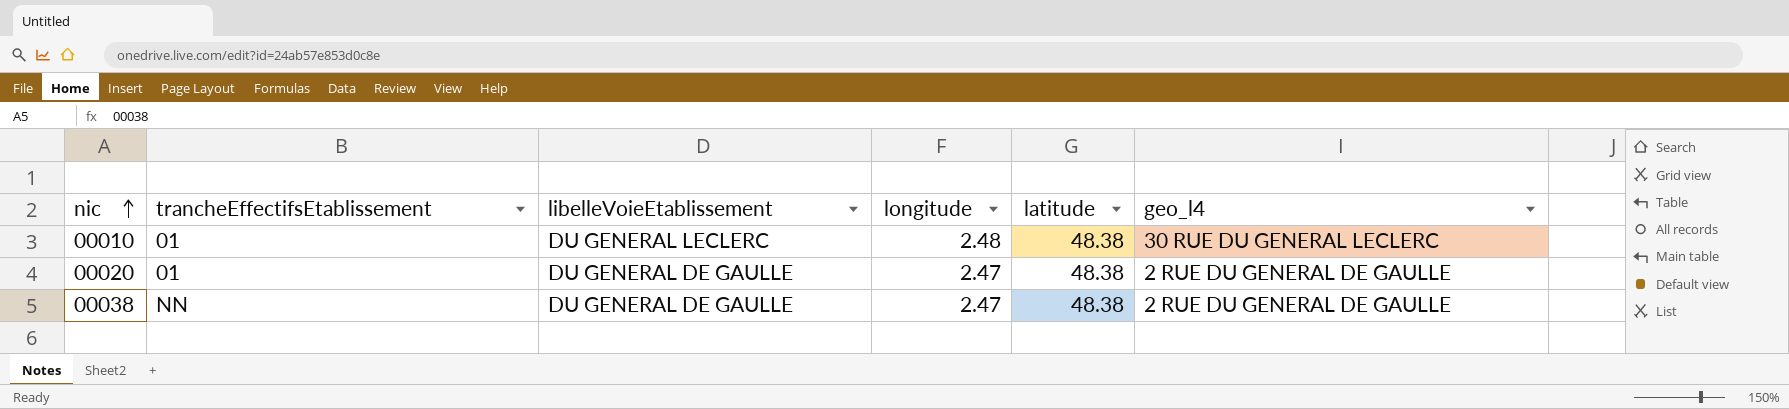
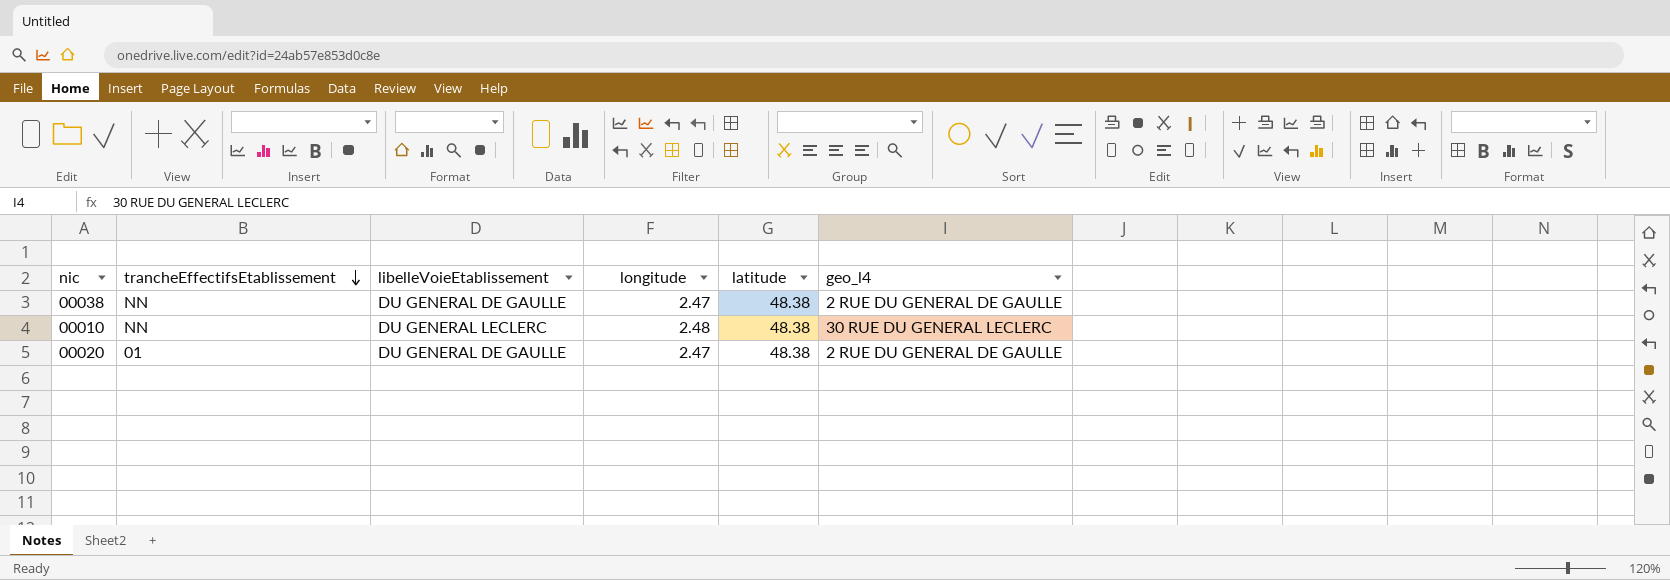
row order: nic ascending -> trancheEffectifsEtablissement descending
00010 | trancheEffectifsEtablissement: 01 -> NN

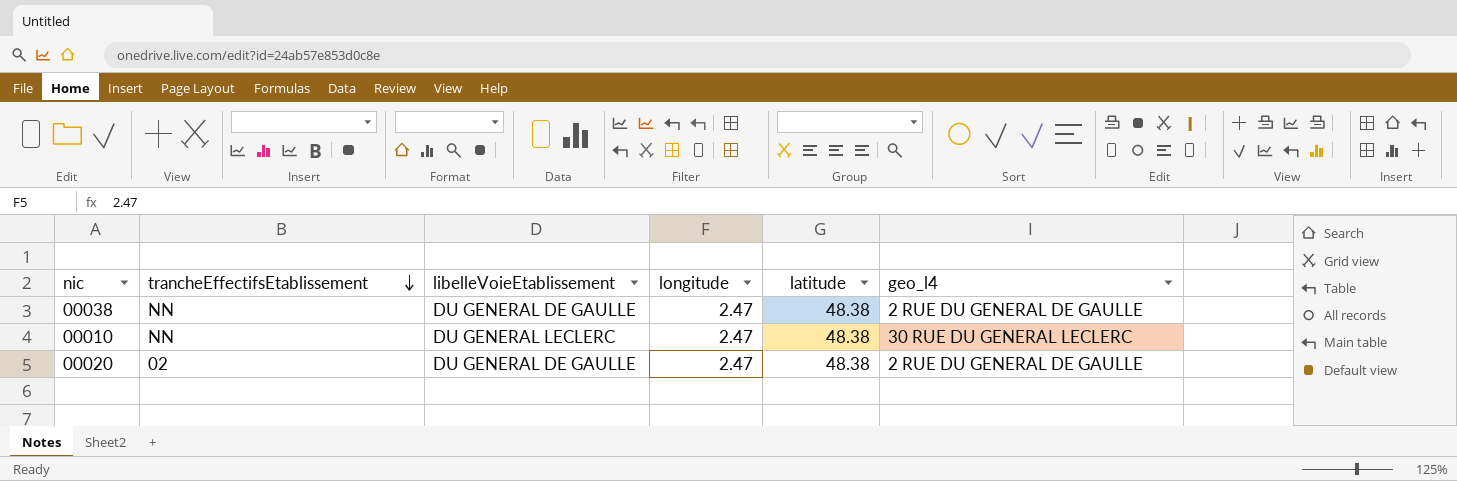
00010 | longitude: 2.48 -> 2.47
00020 | trancheEffectifsEtablissement: 01 -> 02

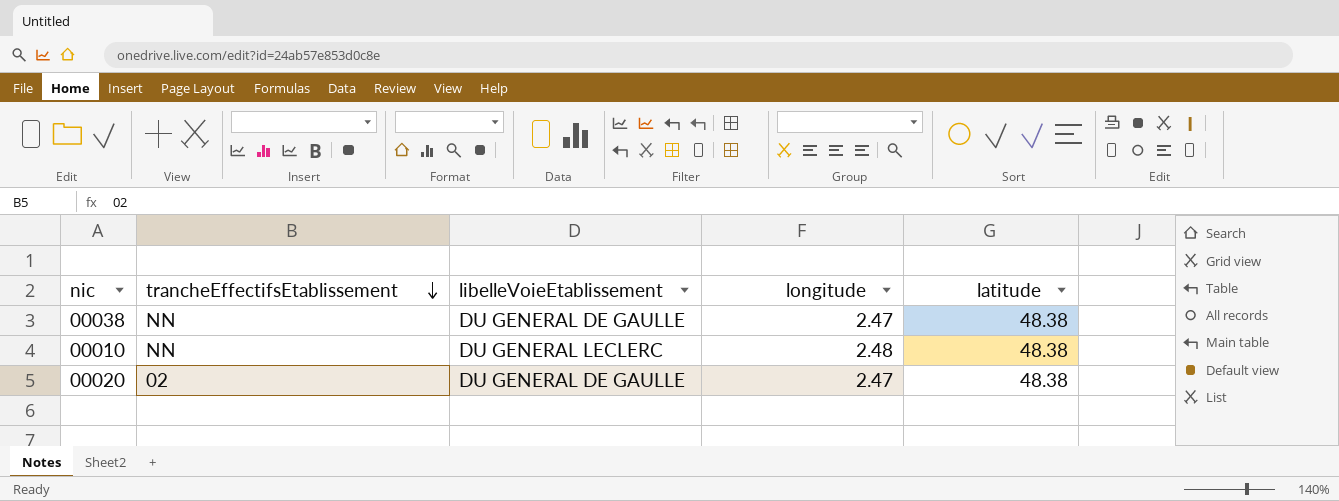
column geo_l4 | position: 6 -> none
00010 | longitude: 2.47 -> 2.48

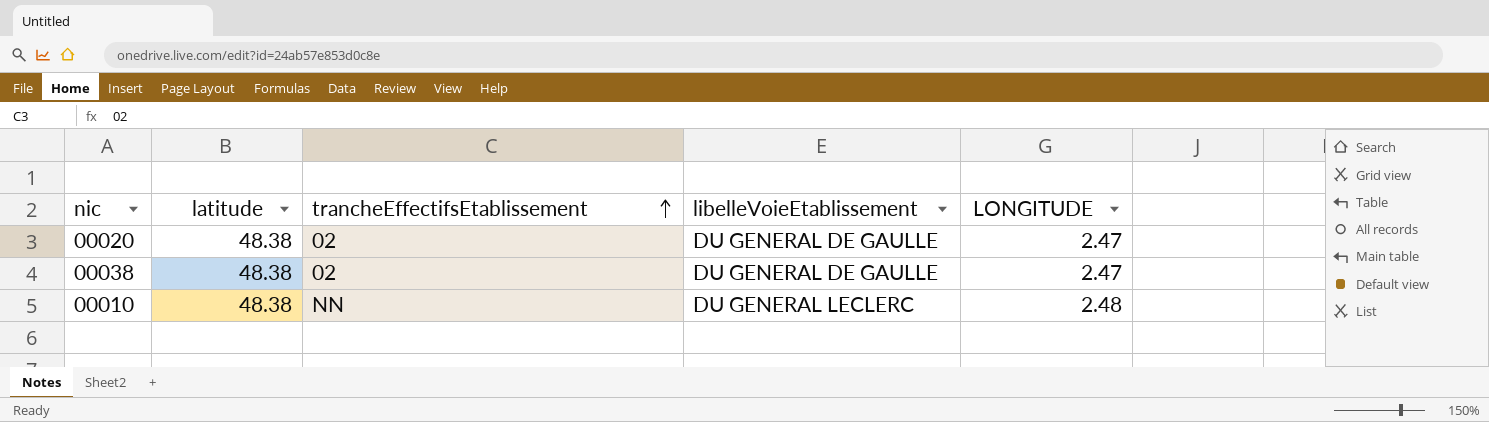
row order: trancheEffectifsEtablissement descending -> trancheEffectifsEtablissement ascending
column latitude | position: 5 -> 2
column name: longitude -> LONGITUDE
00038 | trancheEffectifsEtablissement: NN -> 02

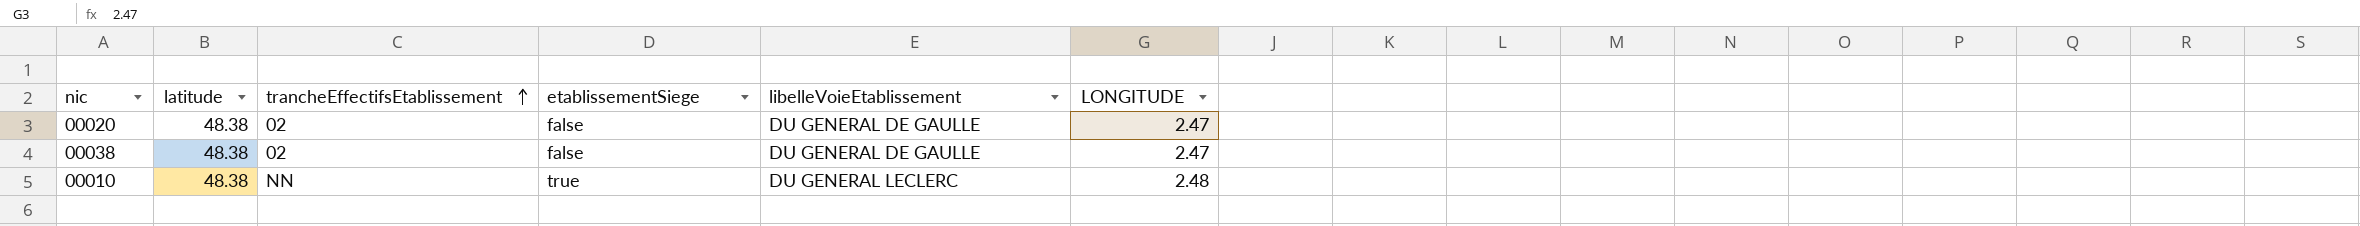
column etablissementSiege | position: none -> 4

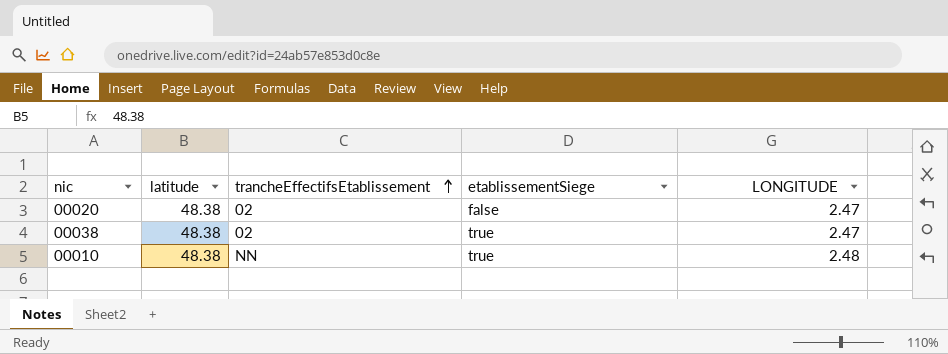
column libelleVoieEtablissement | position: 5 -> none
00038 | etablissementSiege: false -> true

